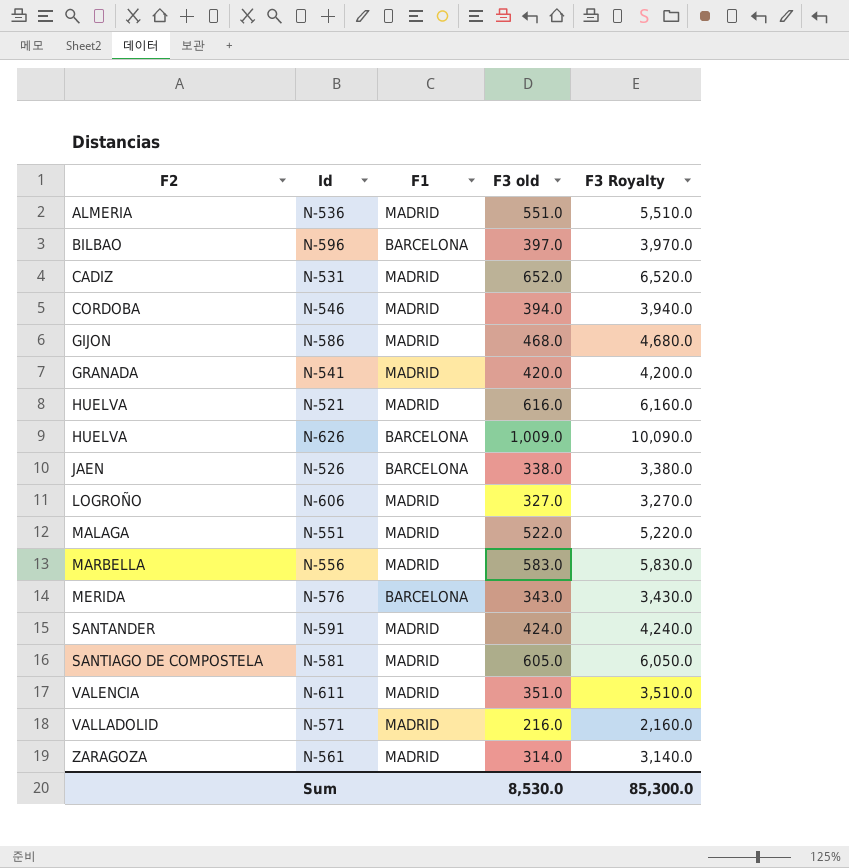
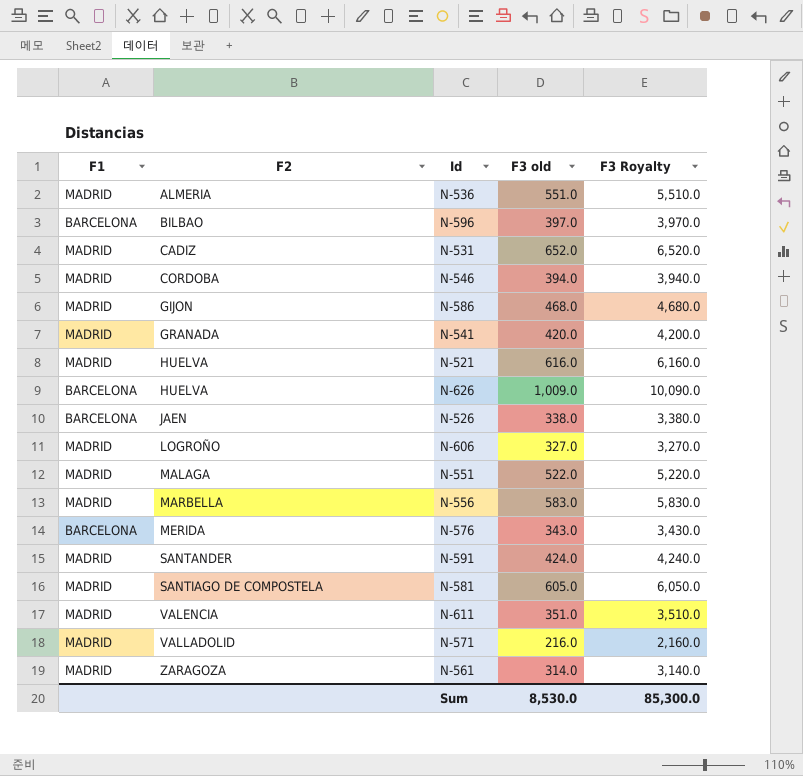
column F1 | position: 3 -> 1

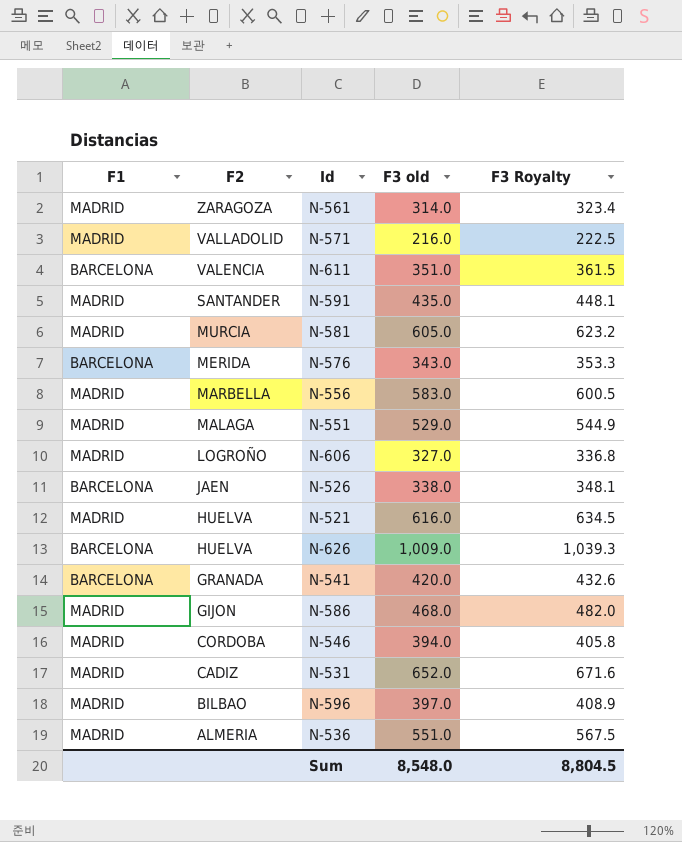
row order: F2 ascending -> F2 descending
column F3 Royalty | formula: [F3 old] * 10 -> [F3 old] * 1.03
N-611 | F1: MADRID -> BARCELONA
N-591 | F3 old: 424.0 -> 435.0
N-581 | F2: SANTIAGO DE COMPOSTELA -> MURCIA
N-551 | F3 old: 522.0 -> 529.0
N-541 | F1: MADRID -> BARCELONA
N-596 | F1: BARCELONA -> MADRID
Sum | F3 old: 8,530.0 -> 8,548.0
Sum | F3 Royalty: 85,300.0 -> 8,804.5

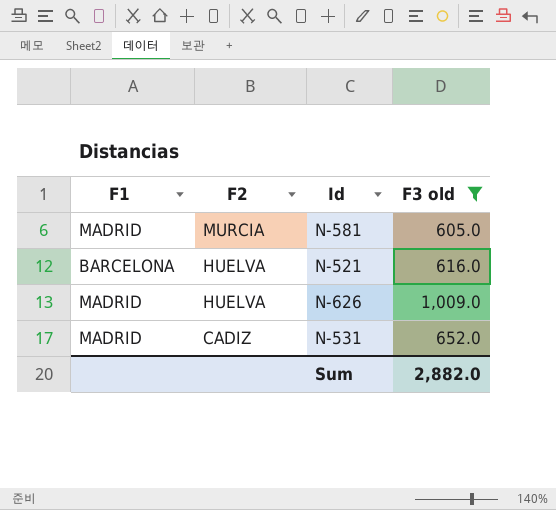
filter: none -> F3 old >= 605.0
column F3 Royalty | formula: [F3 old] * 1.03 -> none
N-521 | F1: MADRID -> BARCELONA
N-626 | F1: BARCELONA -> MADRID
Sum | F3 old: 8,548.0 -> 2,882.0

